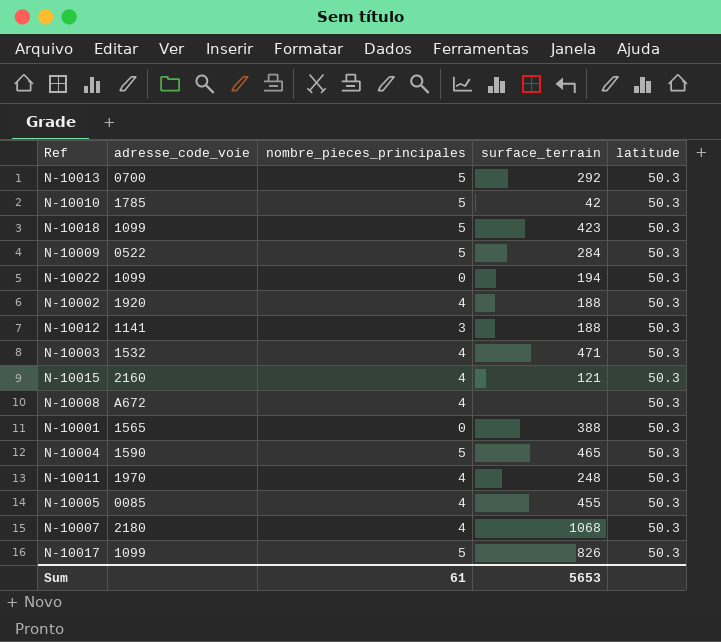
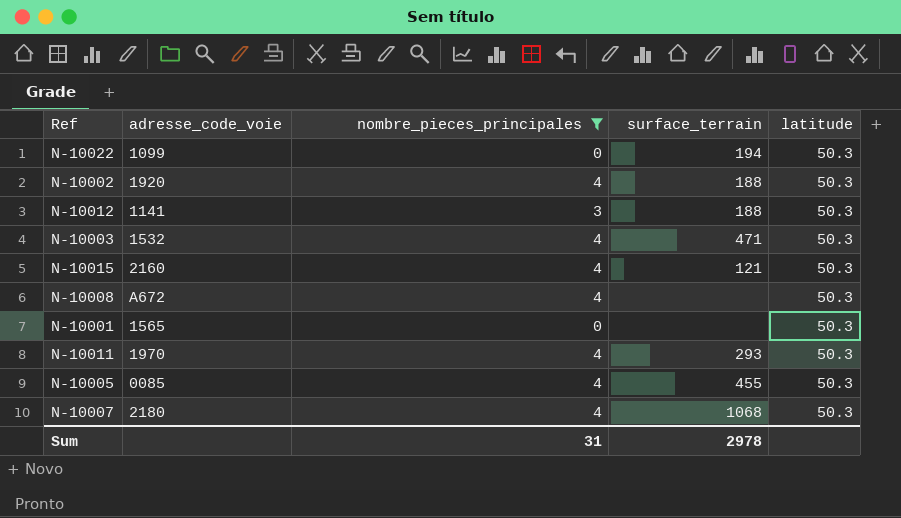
filter: none -> nombre_pieces_principales != 5
N-10001 | surface_terrain: 388 -> none
N-10011 | surface_terrain: 248 -> 293
Sum | nombre_pieces_principales: 61 -> 31
Sum | surface_terrain: 5653 -> 2978

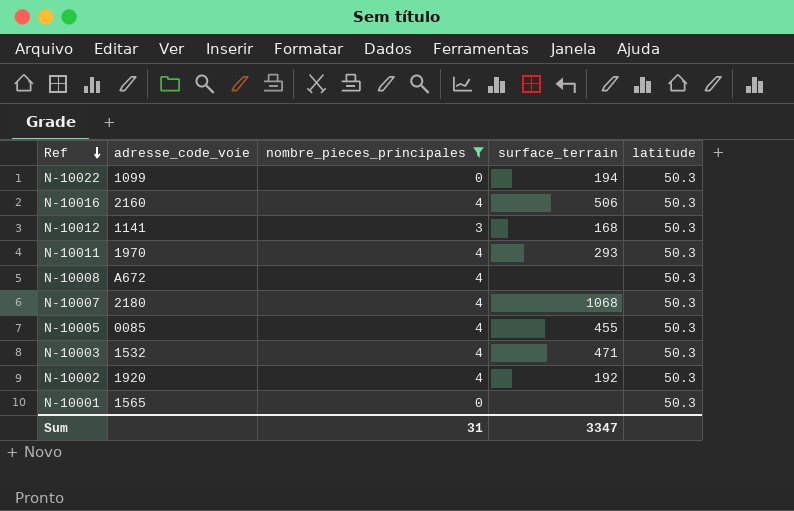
row order: none -> Ref descending
row N-10015: 2160 | 4 | 121 | 50.3 -> none
row N-10016: none -> 2160 | 4 | 506 | 50.3
N-10012 | surface_terrain: 188 -> 168
N-10002 | surface_terrain: 188 -> 192
Sum | surface_terrain: 2978 -> 3347

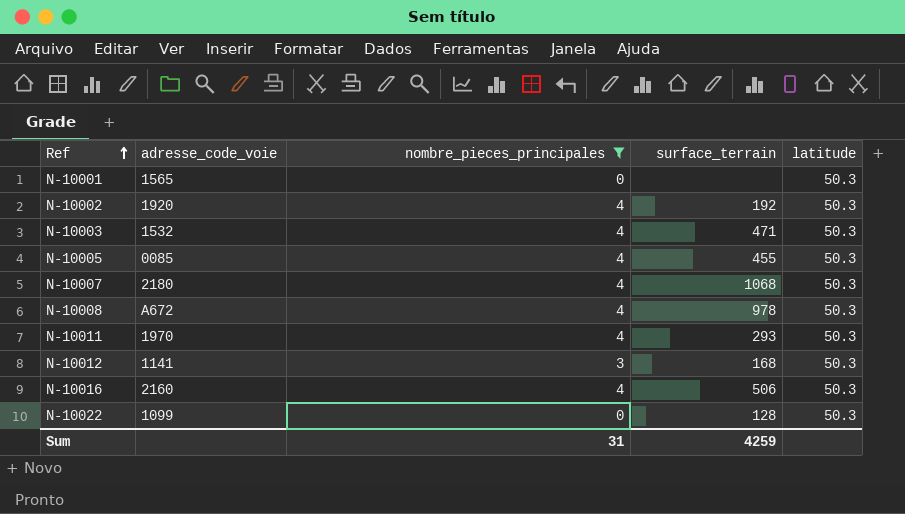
row order: Ref descending -> Ref ascending
N-10008 | surface_terrain: none -> 978
N-10022 | surface_terrain: 194 -> 128
Sum | surface_terrain: 3347 -> 4259

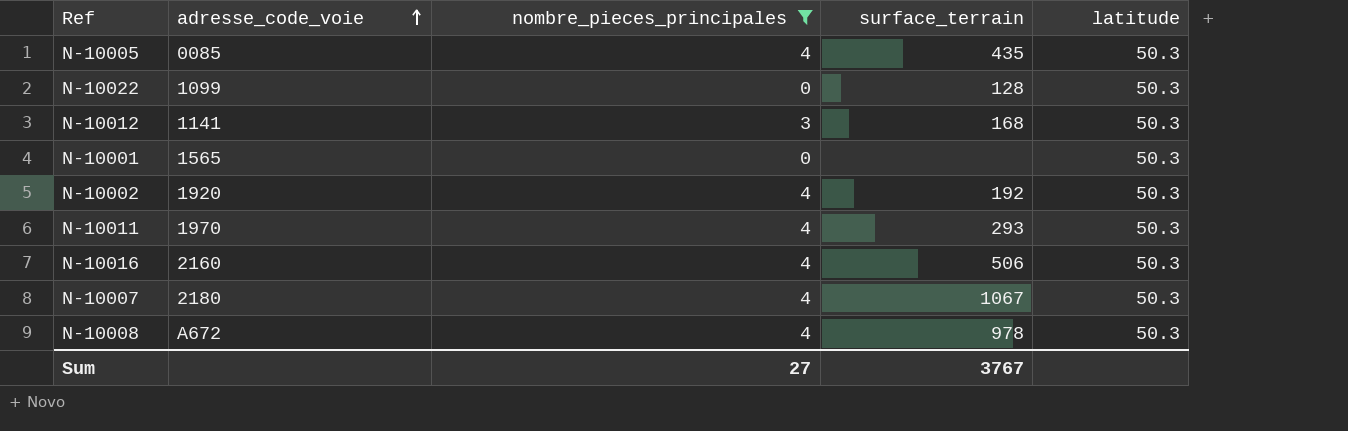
row order: Ref ascending -> adresse_code_voie ascending
row N-10003: 1532 | 4 | 471 | 50.3 -> none
N-10005 | surface_terrain: 455 -> 435
N-10007 | surface_terrain: 1068 -> 1067
Sum | nombre_pieces_principales: 31 -> 27
Sum | surface_terrain: 4259 -> 3767

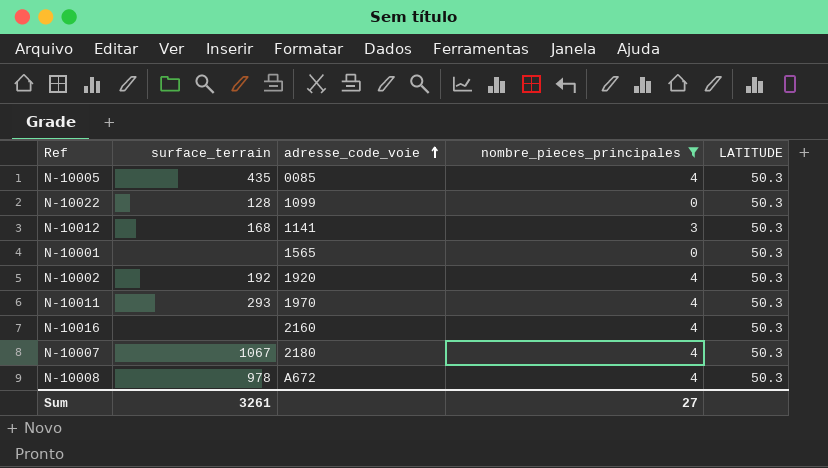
column surface_terrain | position: 4 -> 2
column name: latitude -> LATITUDE
N-10016 | surface_terrain: 506 -> none
Sum | surface_terrain: 3767 -> 3261

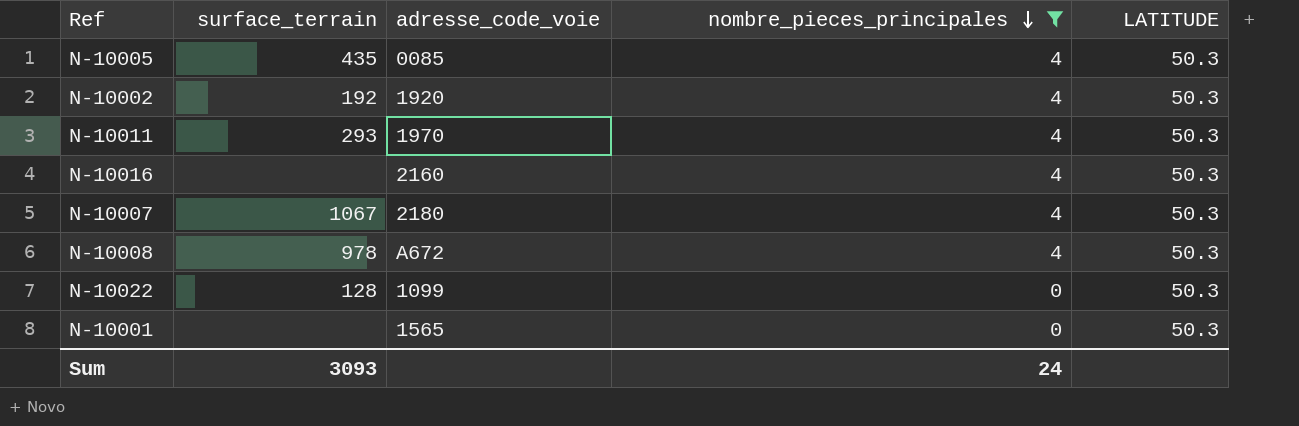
row order: adresse_code_voie ascending -> nombre_pieces_principales descending
row N-10012: 168 | 1141 | 3 | 50.3 -> none
Sum | surface_terrain: 3261 -> 3093
Sum | nombre_pieces_principales: 27 -> 24

